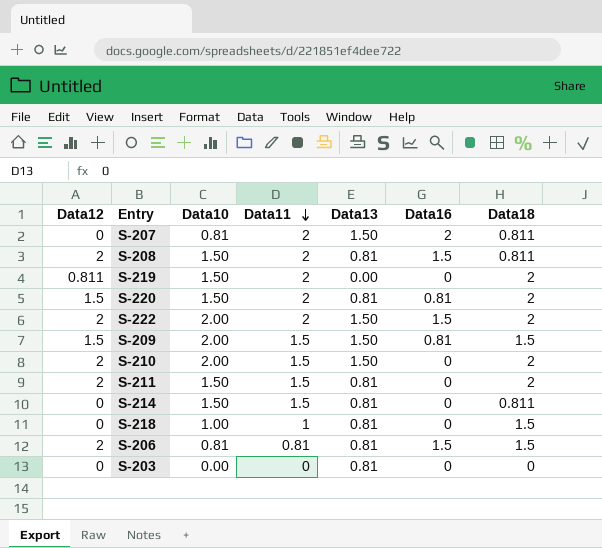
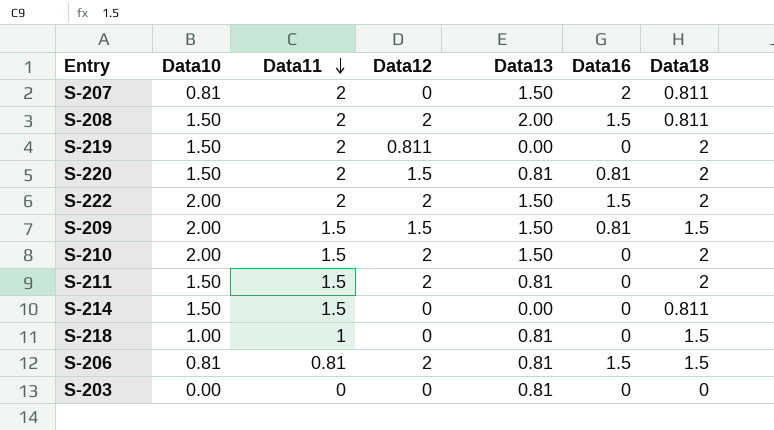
column Data12 | position: 1 -> 4
S-208 | Data13: 0.81 -> 2.00
S-214 | Data13: 0.81 -> 0.00

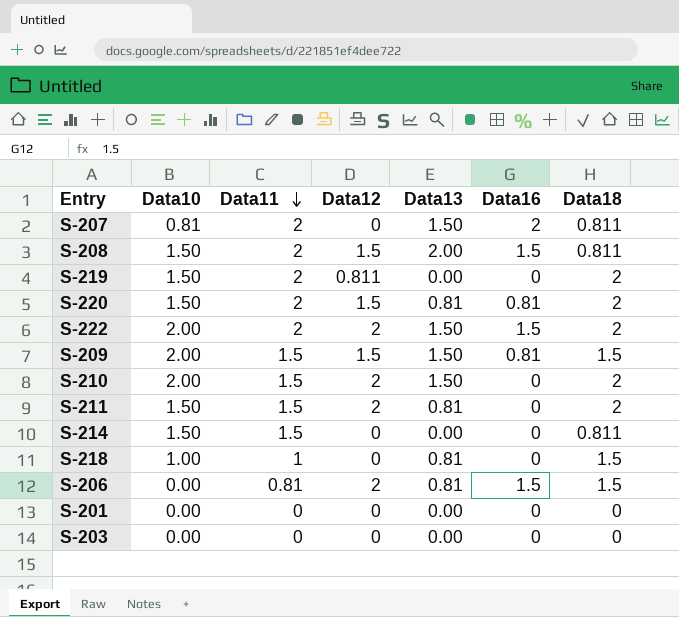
S-208 | Data12: 2 -> 1.5
S-206 | Data10: 0.81 -> 0.00
row S-201: none -> 0.00 | 0 | 0 | 0.00 | 0 | 0
S-203 | Data13: 0.81 -> 0.00

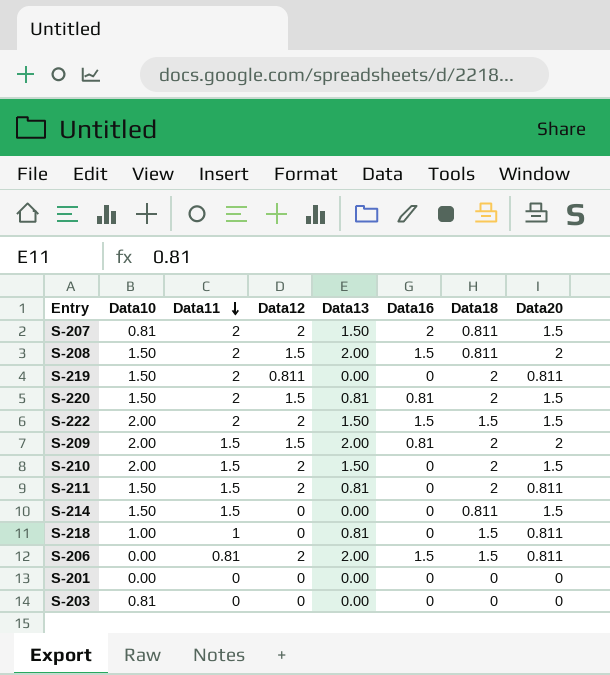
column Data20 | position: none -> 8
S-207 | Data12: 0 -> 2
S-222 | Data18: 2 -> 1.5
S-209 | Data13: 1.50 -> 2.00
S-209 | Data18: 1.5 -> 2
S-206 | Data13: 0.81 -> 2.00
S-203 | Data10: 0.00 -> 0.81

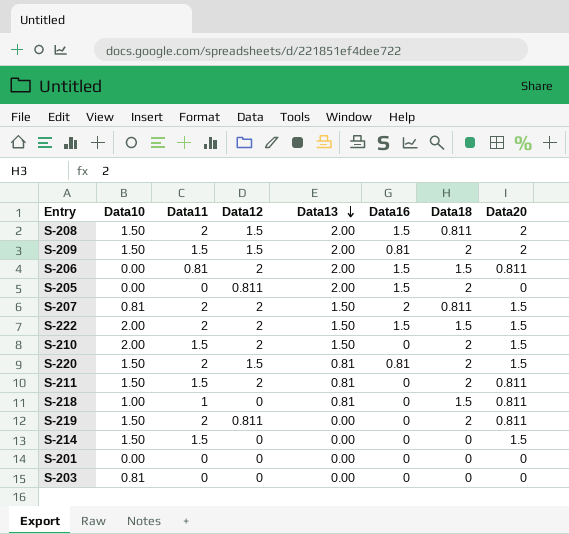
row order: Data11 descending -> Data13 descending
S-209 | Data10: 2.00 -> 1.50
row S-205: none -> 0.00 | 0 | 0.811 | 2.00 | 1.5 | 2 | 0
S-214 | Data18: 0.811 -> 0

